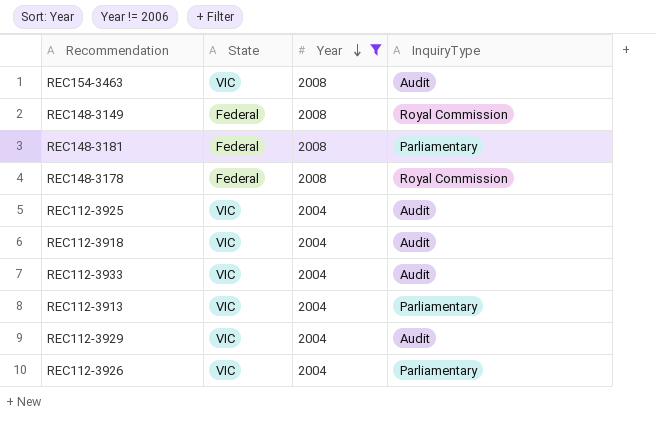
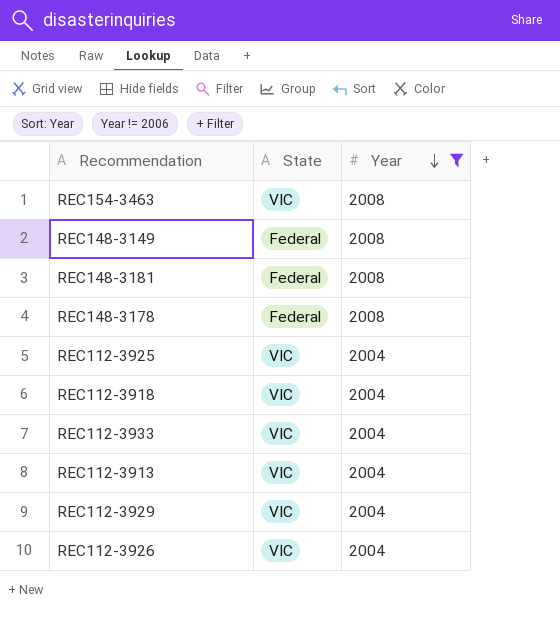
column InquiryType | position: 4 -> none

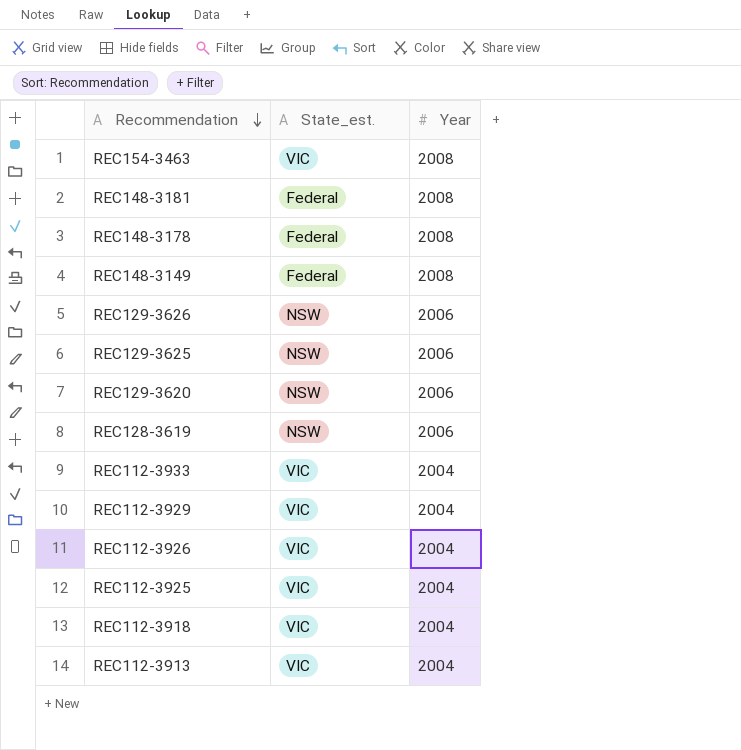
filter: Year != 2006 -> none
row order: Year descending -> Recommendation descending
column name: State -> State_est.

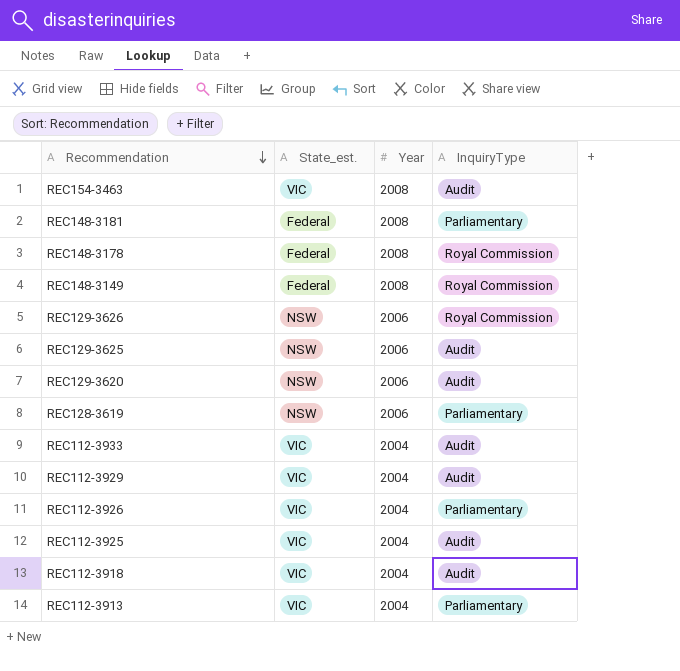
column InquiryType | position: none -> 4

